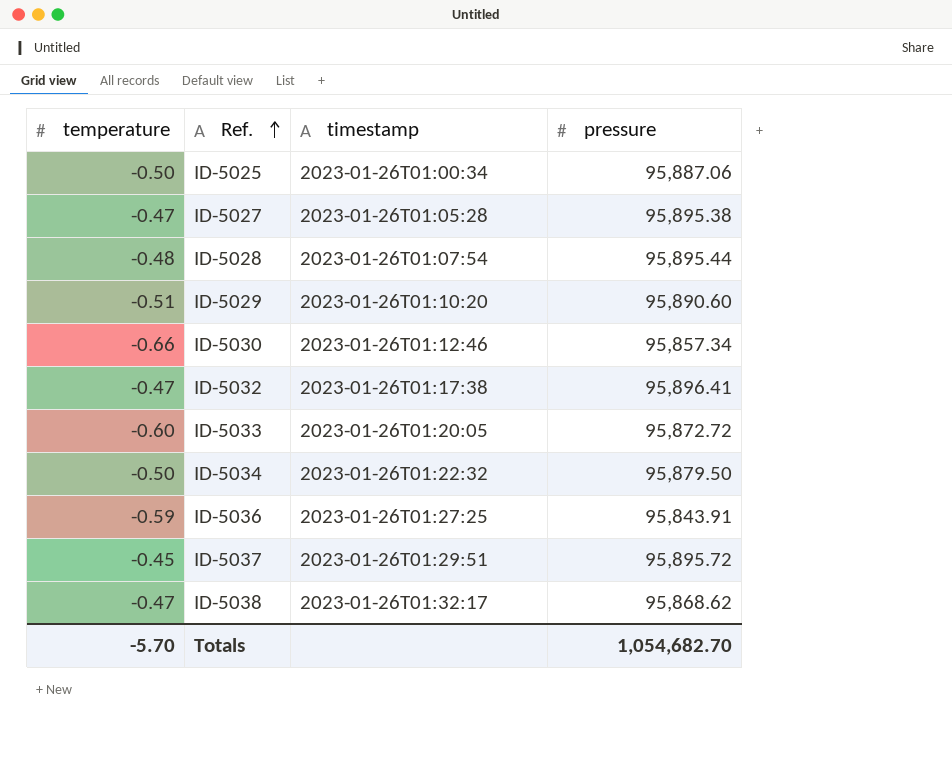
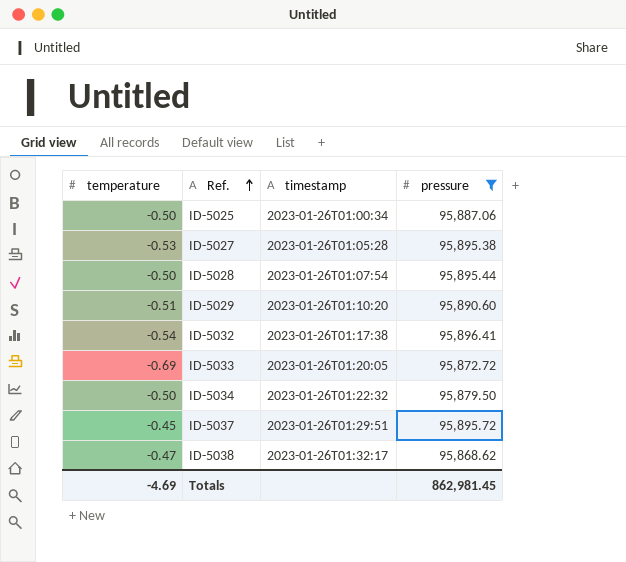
filter: none -> pressure >= 95,868.62
ID-5027 | temperature: -0.47 -> -0.53
ID-5028 | temperature: -0.48 -> -0.50
ID-5032 | temperature: -0.47 -> -0.54
ID-5033 | temperature: -0.60 -> -0.69
Totals | temperature: -5.70 -> -4.69
Totals | pressure: 1,054,682.70 -> 862,981.45

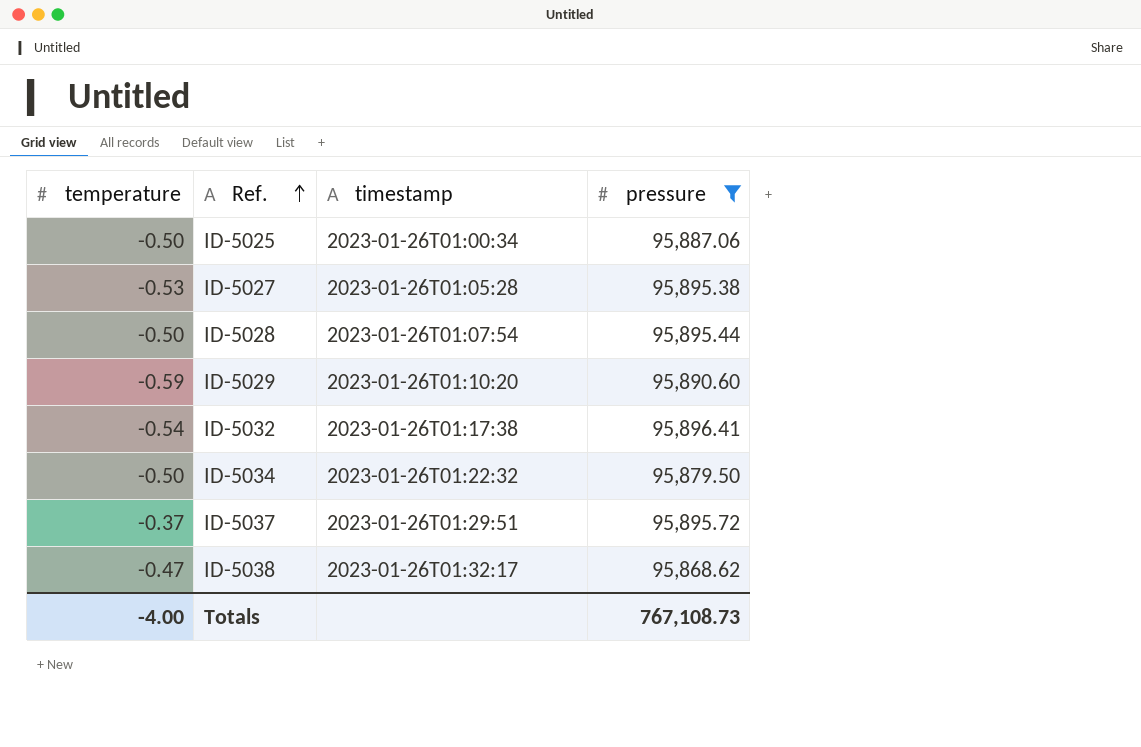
row ID-5033: -0.69 | 2023-01-26T01:20:05 | 95,872.72 -> none
ID-5029 | temperature: -0.51 -> -0.59
ID-5037 | temperature: -0.45 -> -0.37
Totals | temperature: -4.69 -> -4.00
Totals | pressure: 862,981.45 -> 767,108.73

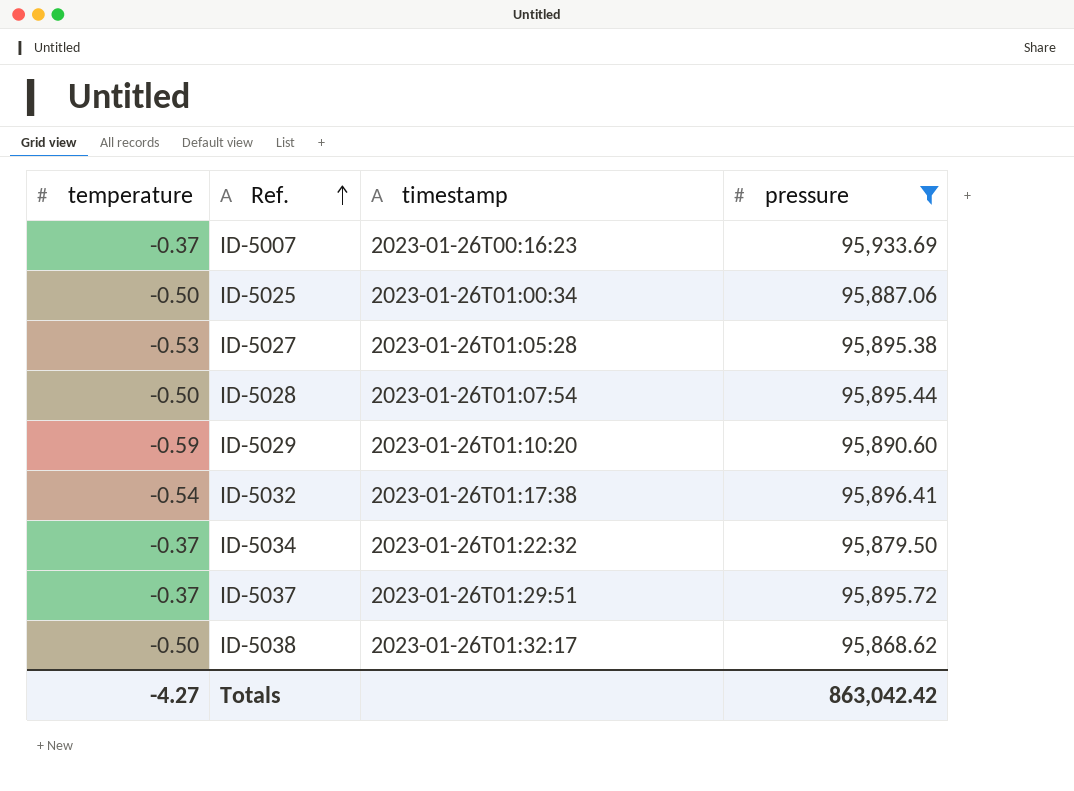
row ID-5007: none -> -0.37 | 2023-01-26T00:16:23 | 95,933.69
ID-5034 | temperature: -0.50 -> -0.37
ID-5038 | temperature: -0.47 -> -0.50
Totals | temperature: -4.00 -> -4.27
Totals | pressure: 767,108.73 -> 863,042.42

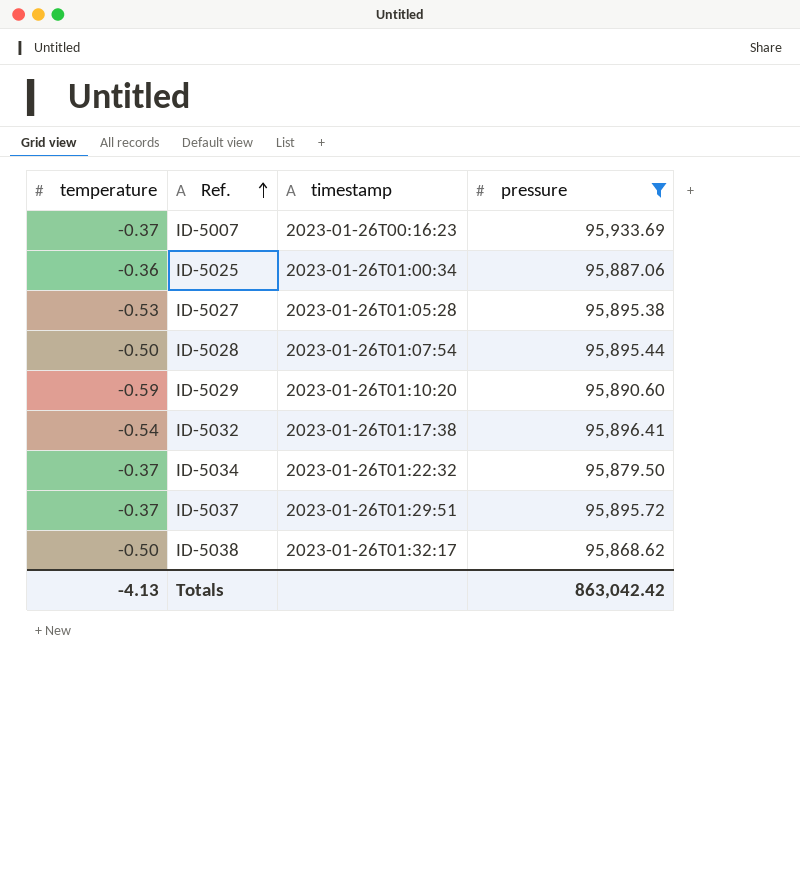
ID-5025 | temperature: -0.50 -> -0.36
Totals | temperature: -4.27 -> -4.13

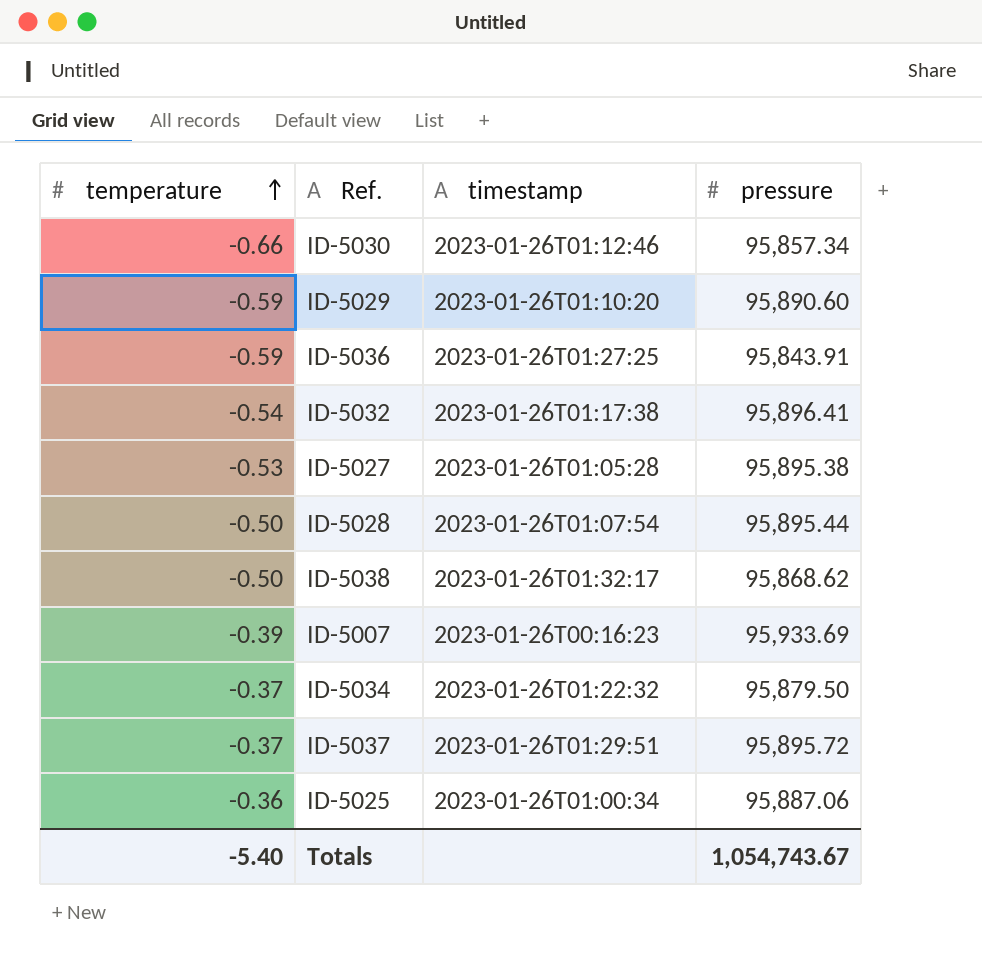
filter: pressure >= 95,868.62 -> none
row order: Ref. ascending -> temperature ascending
ID-5007 | temperature: -0.37 -> -0.39
Totals | temperature: -4.13 -> -5.40
Totals | pressure: 863,042.42 -> 1,054,743.67

